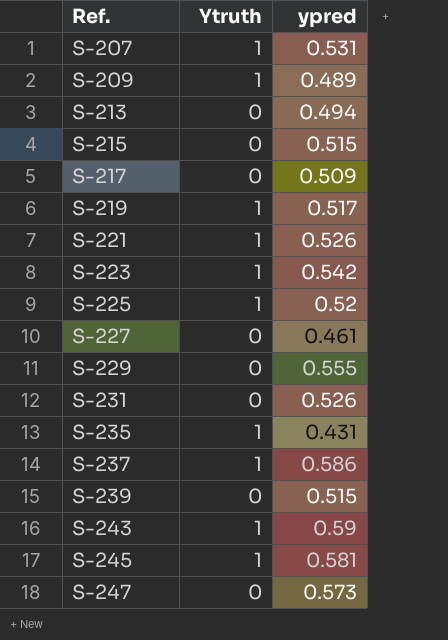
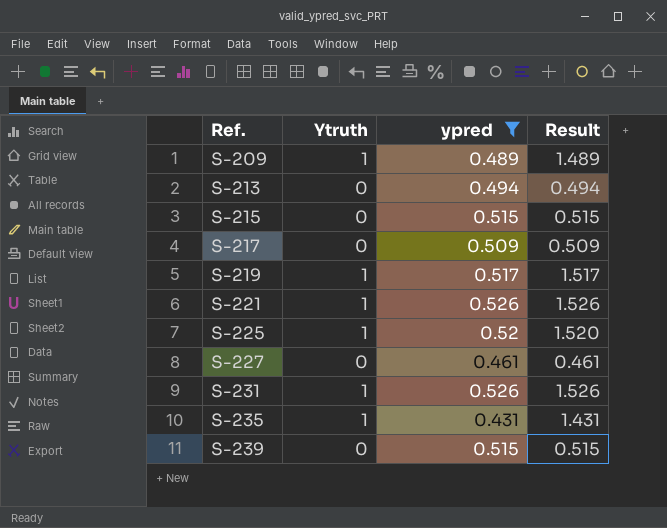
filter: none -> ypred <= 0.526
column Result | formula: none -> [Ytruth] + [ypred]
S-231 | Ytruth: 0 -> 1

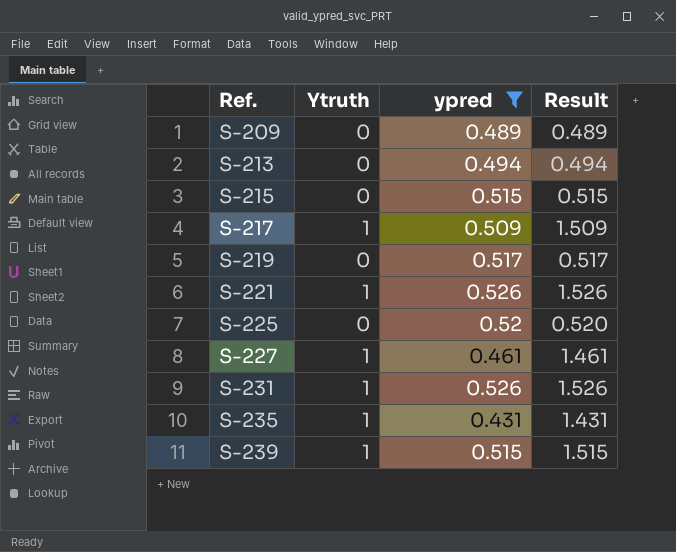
S-209 | Ytruth: 1 -> 0
S-209 | Result: 1.489 -> 0.489
S-217 | Ytruth: 0 -> 1
S-217 | Result: 0.509 -> 1.509
S-219 | Ytruth: 1 -> 0
S-219 | Result: 1.517 -> 0.517
S-225 | Ytruth: 1 -> 0
S-225 | Result: 1.520 -> 0.520
S-227 | Ytruth: 0 -> 1
S-227 | Result: 0.461 -> 1.461
S-239 | Ytruth: 0 -> 1
S-239 | Result: 0.515 -> 1.515

